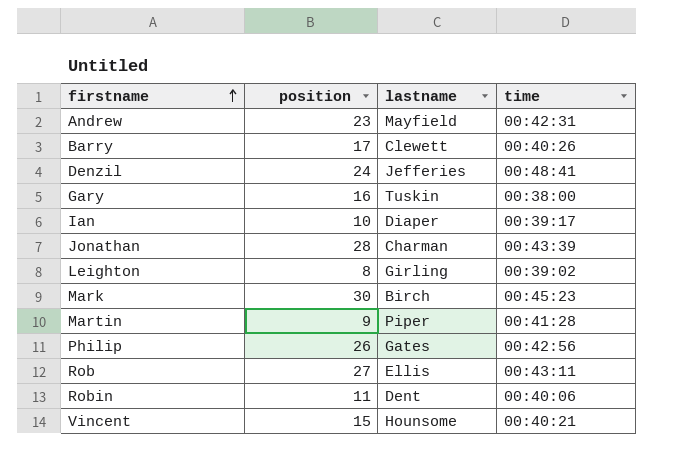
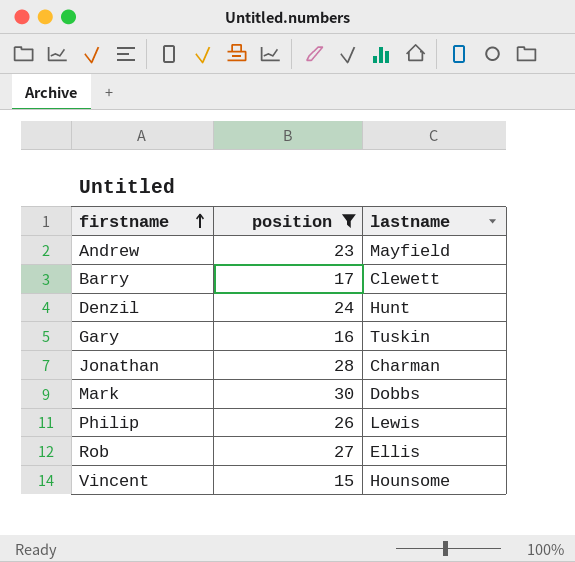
filter: none -> position >= 15
column time | position: 4 -> none
Denzil | lastname: Jefferies -> Hunt
Mark | lastname: Birch -> Dobbs
Philip | lastname: Gates -> Lewis

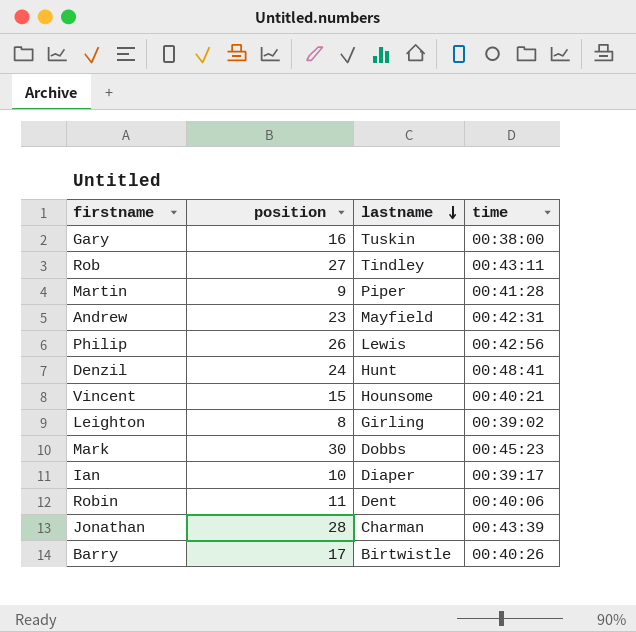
filter: position >= 15 -> none
row order: firstname ascending -> lastname descending
column time | position: none -> 4
Rob | lastname: Ellis -> Tindley
Barry | lastname: Clewett -> Birtwistle

